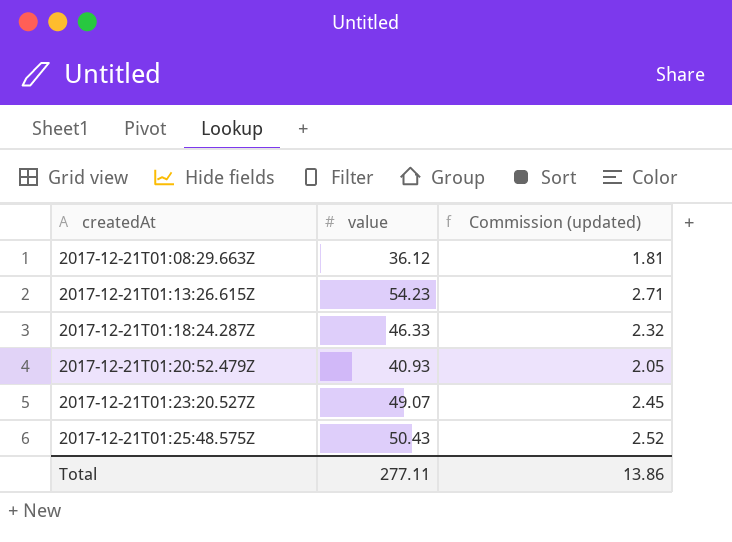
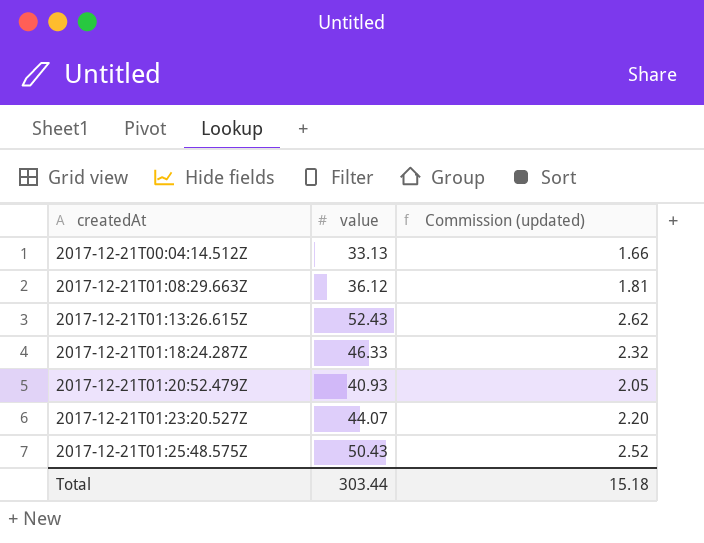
row 2017-12-21T00:04:14.512Z: none -> 33.13 | 1.66
2017-12-21T01:13:26.615Z | value: 54.23 -> 52.43
2017-12-21T01:13:26.615Z | Commission (updated): 2.71 -> 2.62
2017-12-21T01:23:20.527Z | value: 49.07 -> 44.07
2017-12-21T01:23:20.527Z | Commission (updated): 2.45 -> 2.20
Total | value: 277.11 -> 303.44
Total | Commission (updated): 13.86 -> 15.18

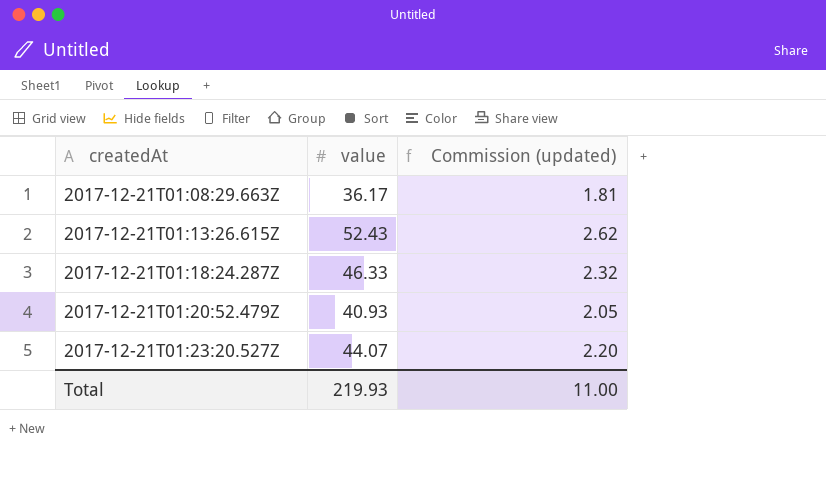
row 2017-12-21T00:04:14.512Z: 33.13 | 1.66 -> none
row 2017-12-21T01:25:48.575Z: 50.43 | 2.52 -> none
2017-12-21T01:08:29.663Z | value: 36.12 -> 36.17
Total | value: 303.44 -> 219.93
Total | Commission (updated): 15.18 -> 11.00

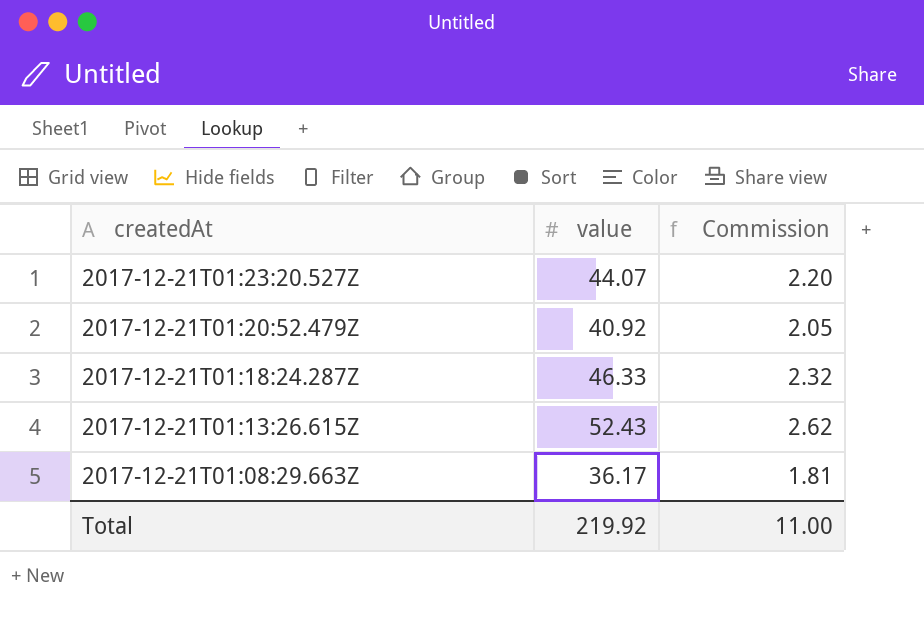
row order: createdAt ascending -> createdAt descending
column name: Commission (updated) -> Commission
2017-12-21T01:20:52.479Z | value: 40.93 -> 40.92
Total | value: 219.93 -> 219.92

